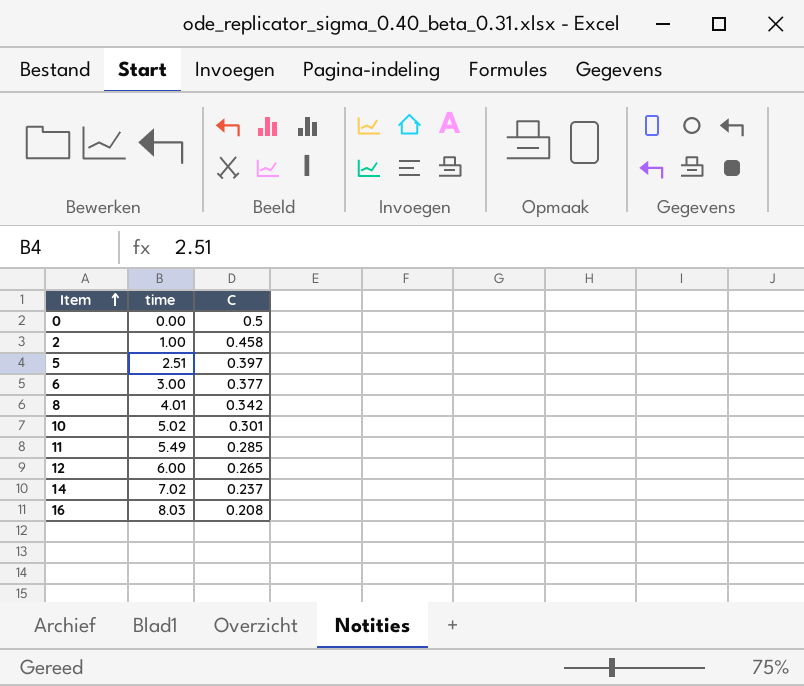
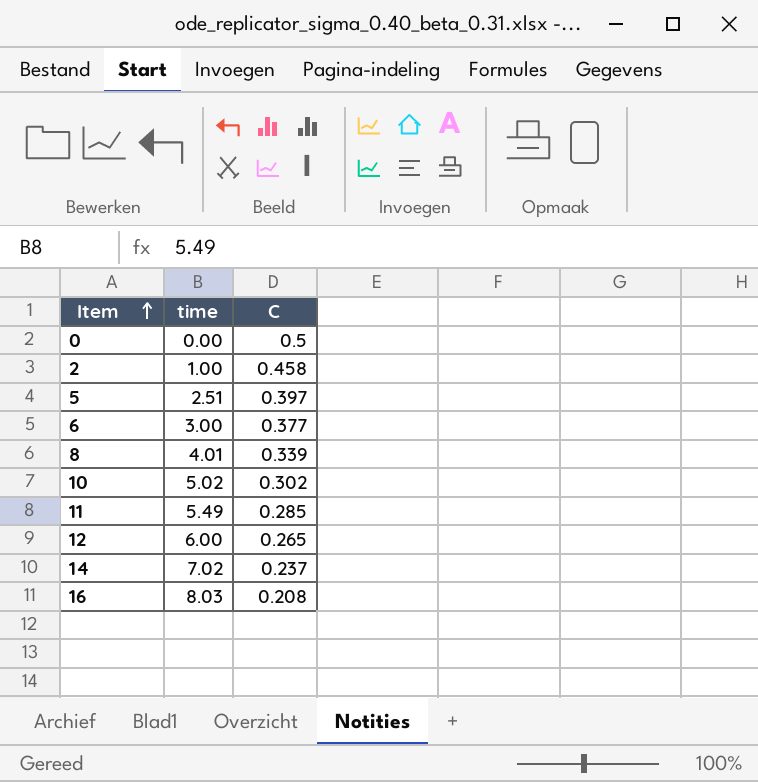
8 | C: 0.342 -> 0.339
10 | C: 0.301 -> 0.302

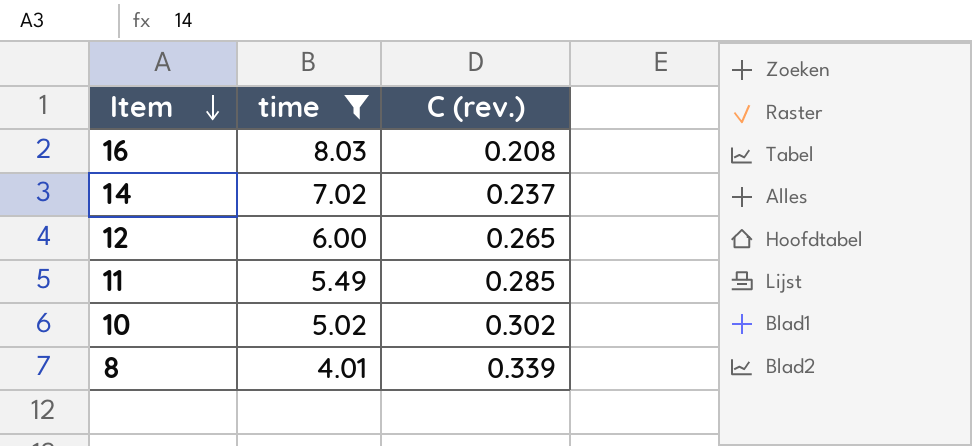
filter: none -> time >= 4.01
row order: Item ascending -> Item descending
column name: C -> C (rev.)

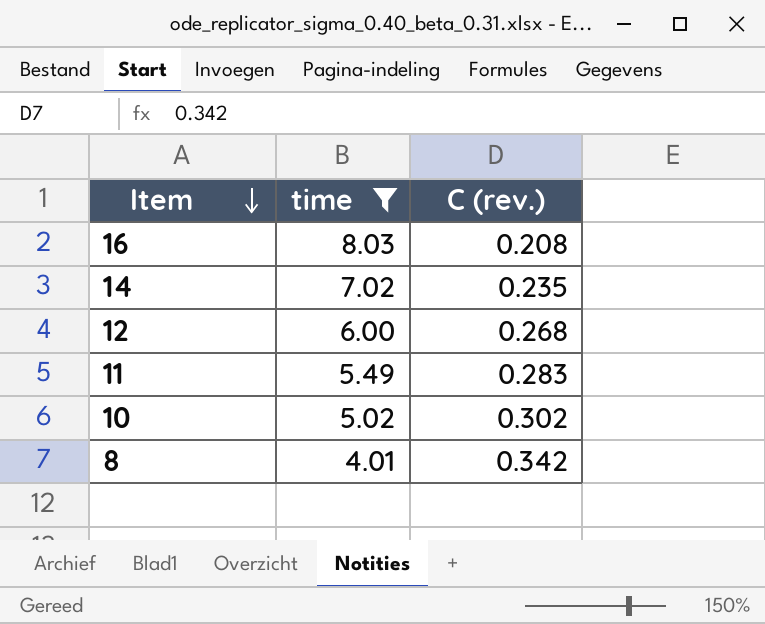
14 | C (rev.): 0.237 -> 0.235
12 | C (rev.): 0.265 -> 0.268
11 | C (rev.): 0.285 -> 0.283
8 | C (rev.): 0.339 -> 0.342

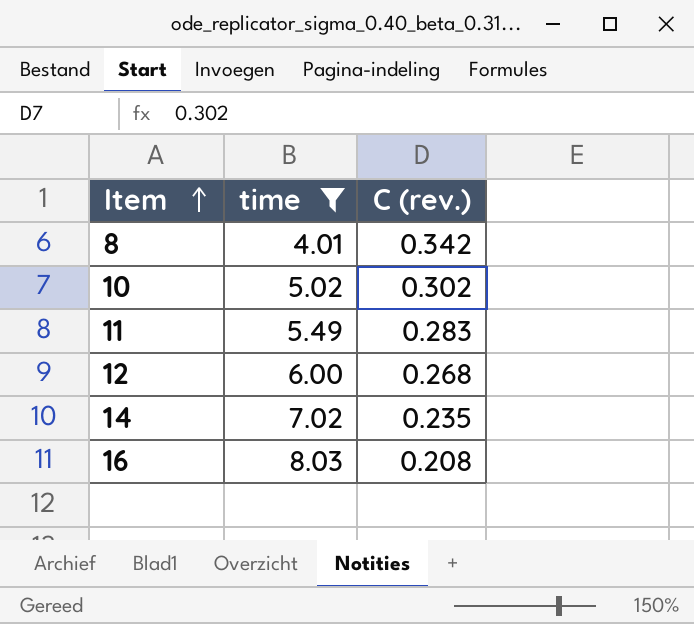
row order: Item descending -> Item ascending

